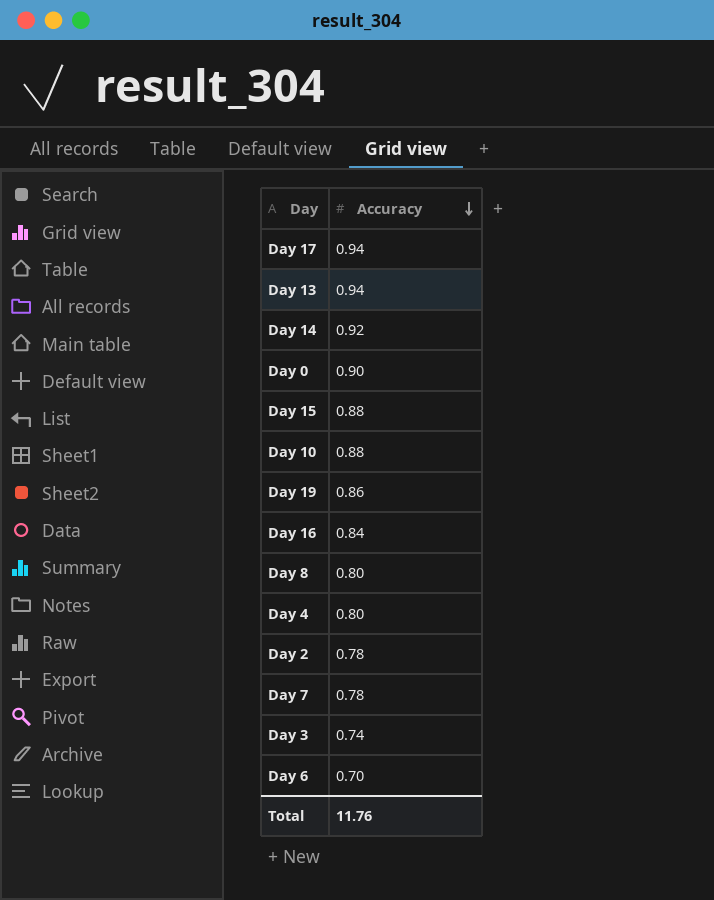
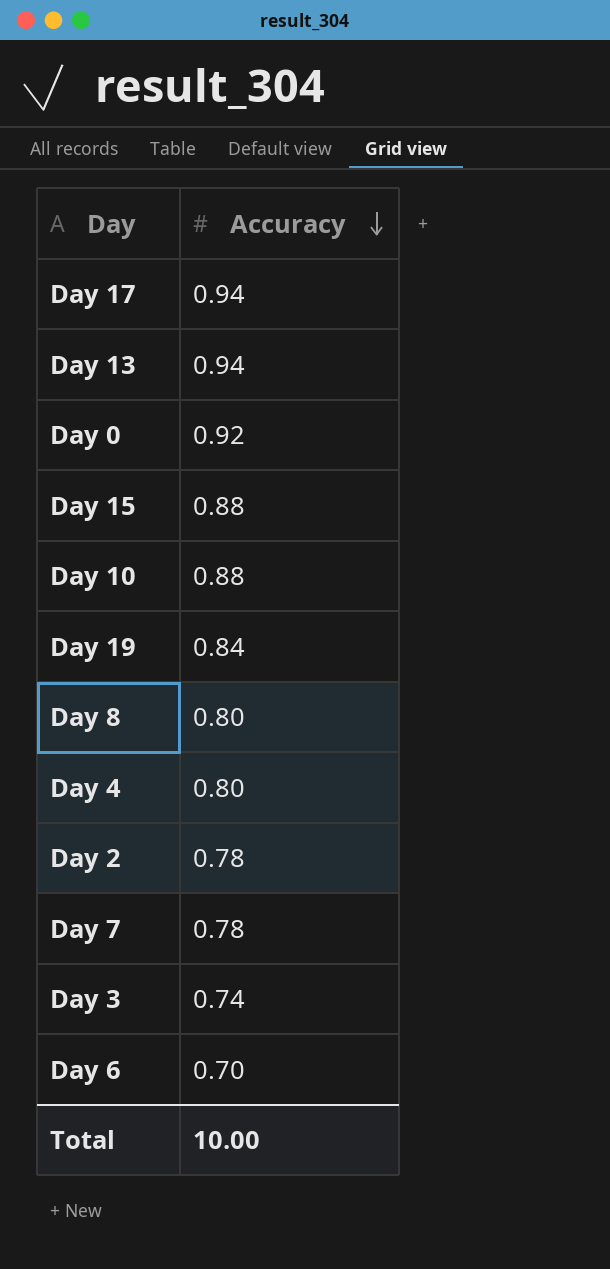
row Day 14: 0.92 -> none
row Day 16: 0.84 -> none
Day 0 | Accuracy: 0.90 -> 0.92
Day 19 | Accuracy: 0.86 -> 0.84
Total | Accuracy: 11.76 -> 10.00

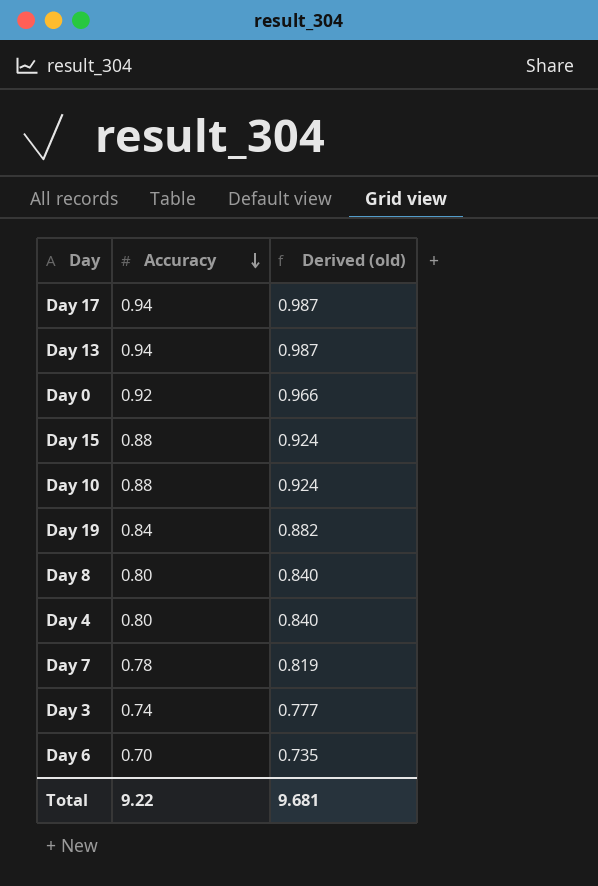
column Derived (old) | formula: none -> [Accuracy] * 1.05
row Day 2: 0.78 -> none
Total | Accuracy: 10.00 -> 9.22

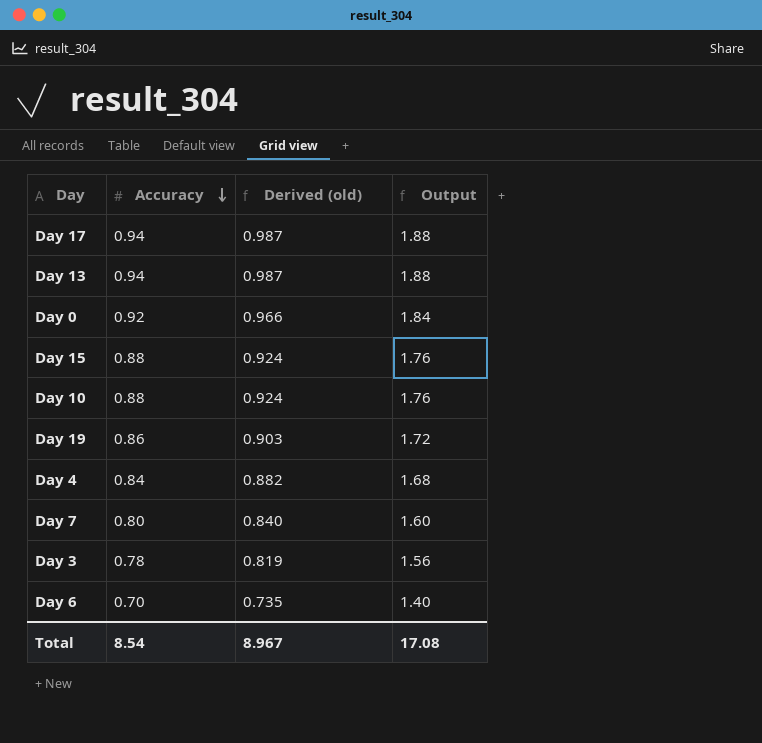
column Output | formula: none -> [Accuracy] * 2
row Day 8: 0.80 | 0.840 -> none
Day 19 | Accuracy: 0.84 -> 0.86
Day 19 | Derived (old): 0.882 -> 0.903
Day 4 | Accuracy: 0.80 -> 0.84
Day 4 | Derived (old): 0.840 -> 0.882
Day 7 | Accuracy: 0.78 -> 0.80
Day 7 | Derived (old): 0.819 -> 0.840
Day 3 | Accuracy: 0.74 -> 0.78
Day 3 | Derived (old): 0.777 -> 0.819
Total | Accuracy: 9.22 -> 8.54
Total | Derived (old): 9.681 -> 8.967

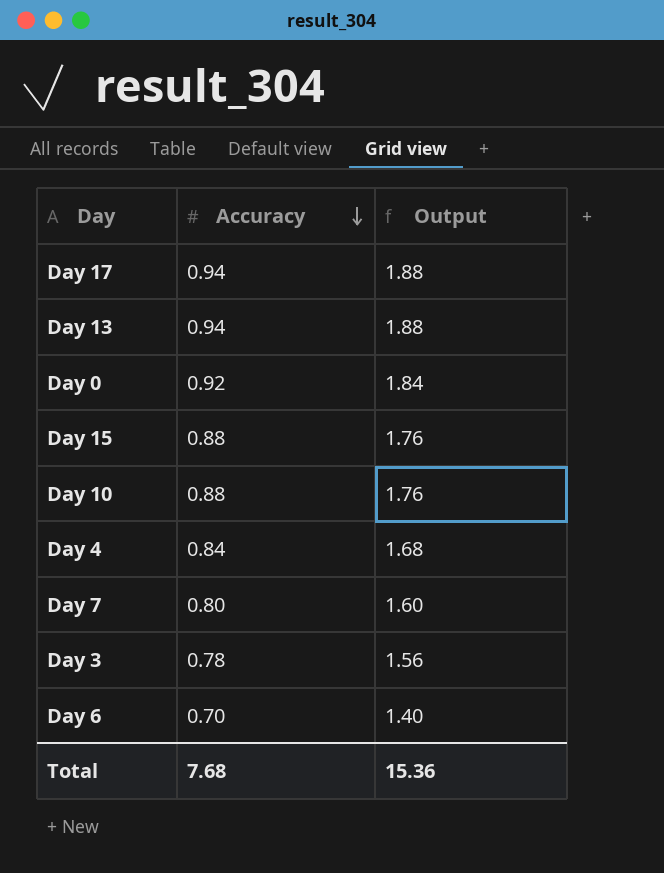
column Derived (old) | formula: [Accuracy] * 1.05 -> none
row Day 19: 0.86 | 0.903 | 1.72 -> none
Total | Accuracy: 8.54 -> 7.68
Total | Output: 17.08 -> 15.36

